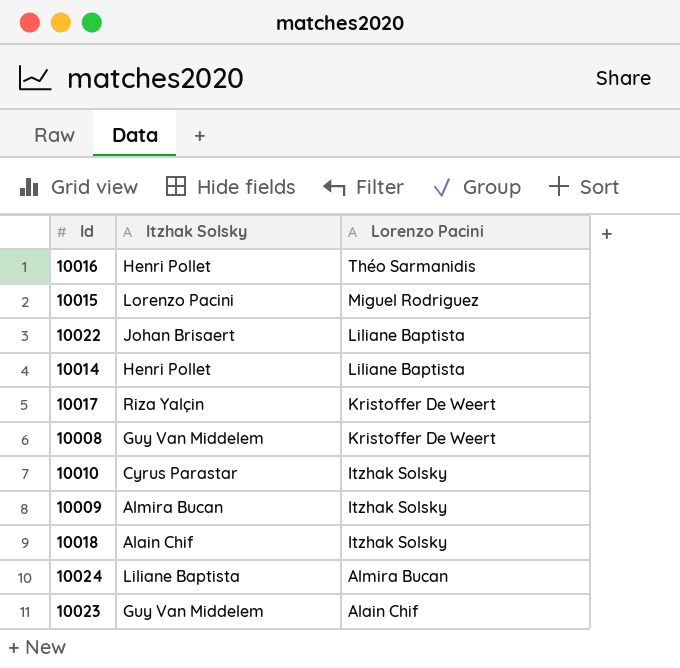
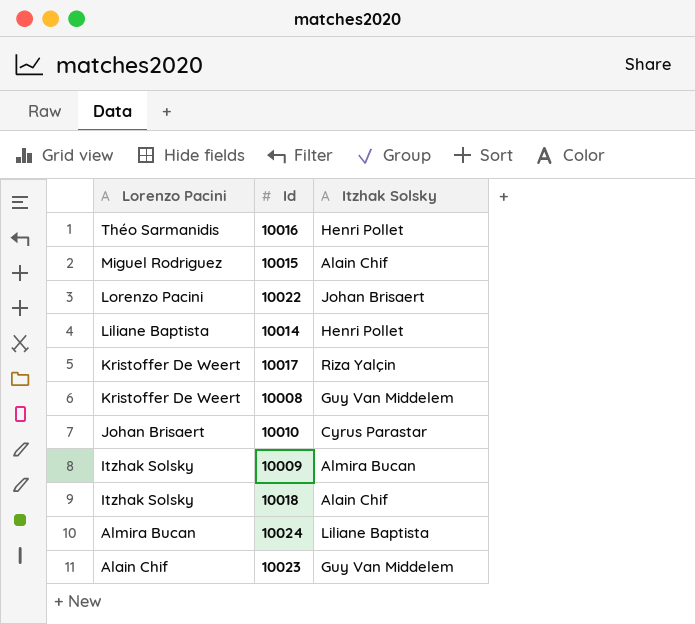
column Lorenzo Pacini | position: 3 -> 1
10015 | Itzhak Solsky: Lorenzo Pacini -> Alain Chif
10022 | Lorenzo Pacini: Liliane Baptista -> Lorenzo Pacini
10010 | Lorenzo Pacini: Itzhak Solsky -> Johan Brisaert

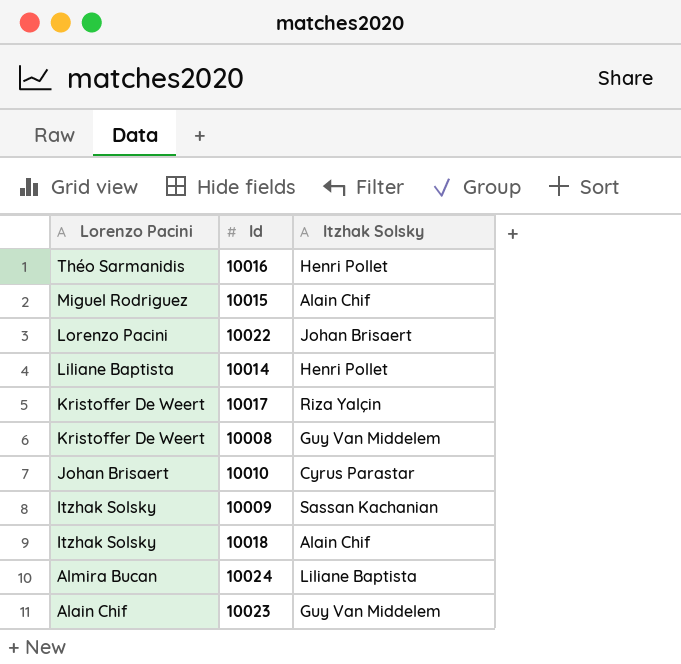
10009 | Itzhak Solsky: Almira Bucan -> Sassan Kachanian

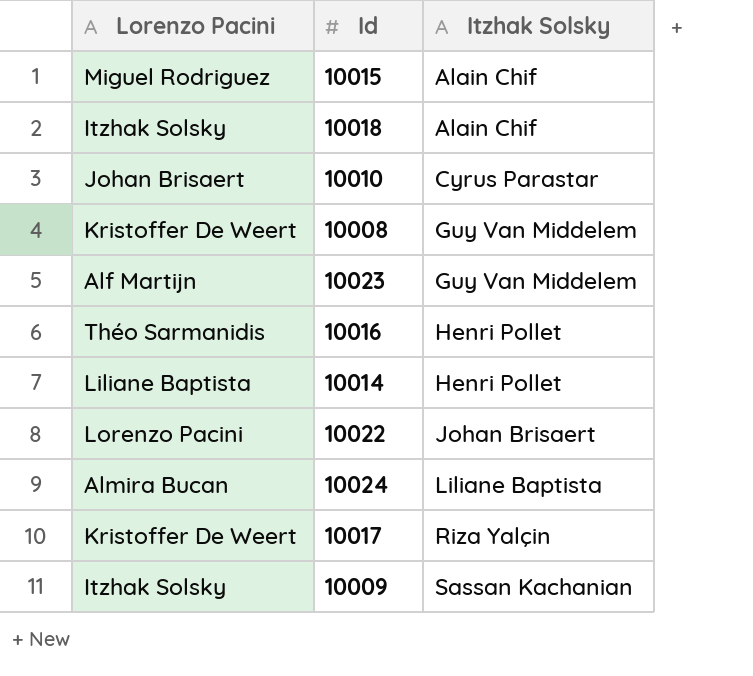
row order: Lorenzo Pacini descending -> Itzhak Solsky ascending
10023 | Lorenzo Pacini: Alain Chif -> Alf Martijn

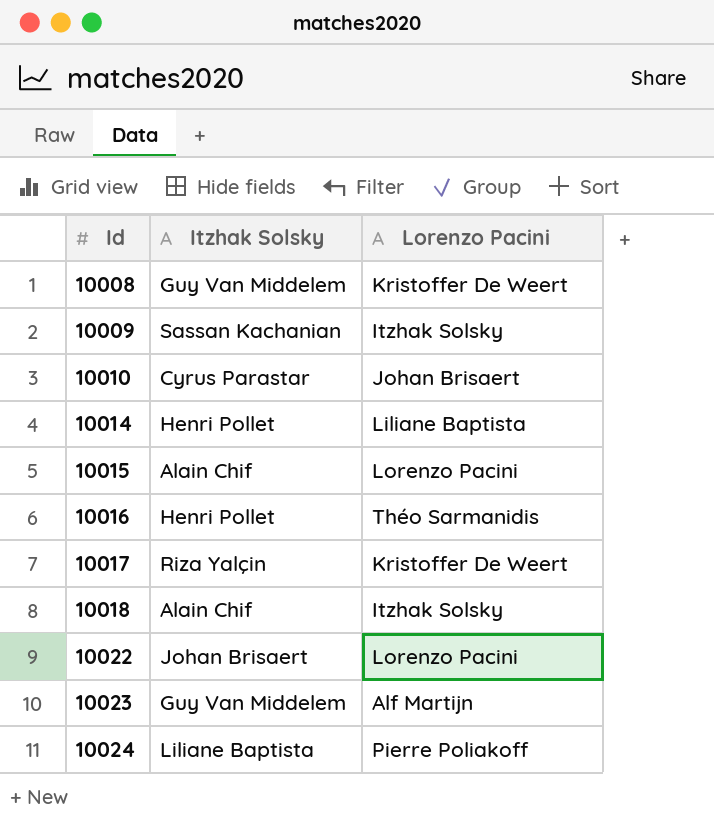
row order: Itzhak Solsky ascending -> Id ascending
column Lorenzo Pacini | position: 1 -> 3
10015 | Lorenzo Pacini: Miguel Rodriguez -> Lorenzo Pacini
10024 | Lorenzo Pacini: Almira Bucan -> Pierre Poliakoff

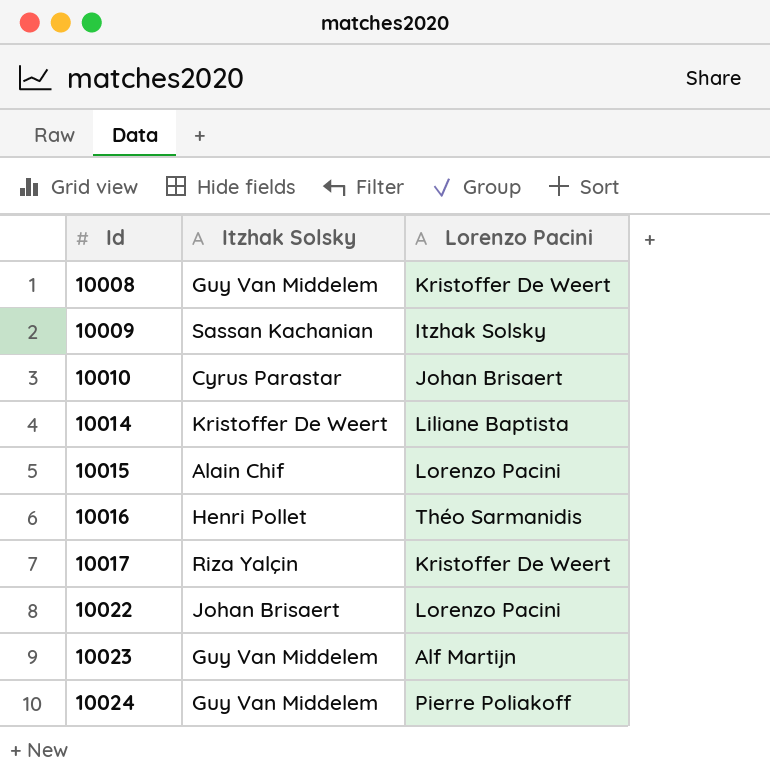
row 10018: Alain Chif | Itzhak Solsky -> none
10014 | Itzhak Solsky: Henri Pollet -> Kristoffer De Weert
10024 | Itzhak Solsky: Liliane Baptista -> Guy Van Middelem

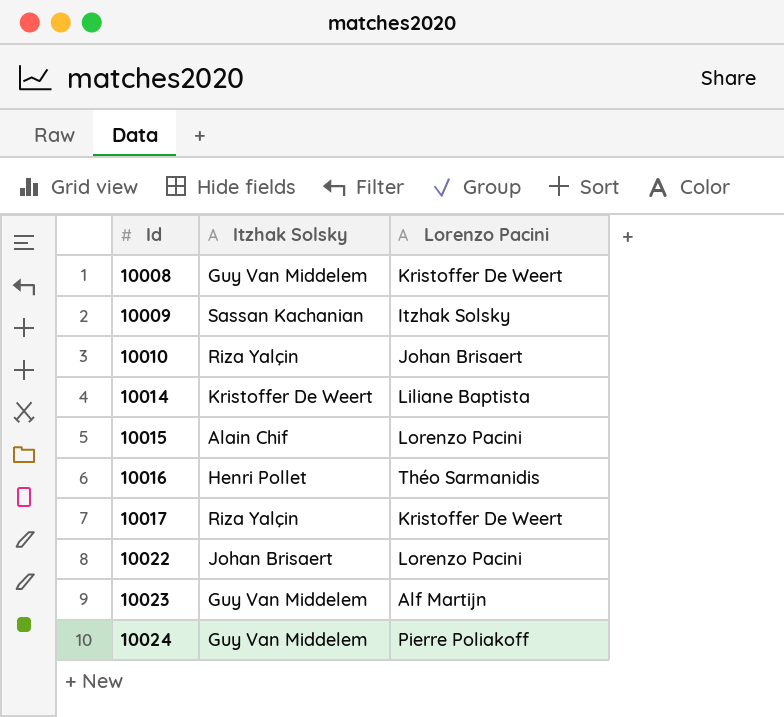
10010 | Itzhak Solsky: Cyrus Parastar -> Riza Yalçin

